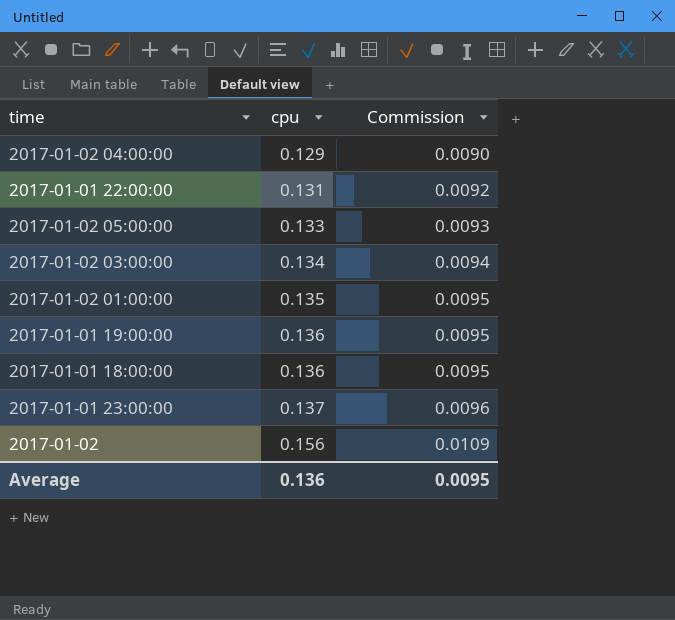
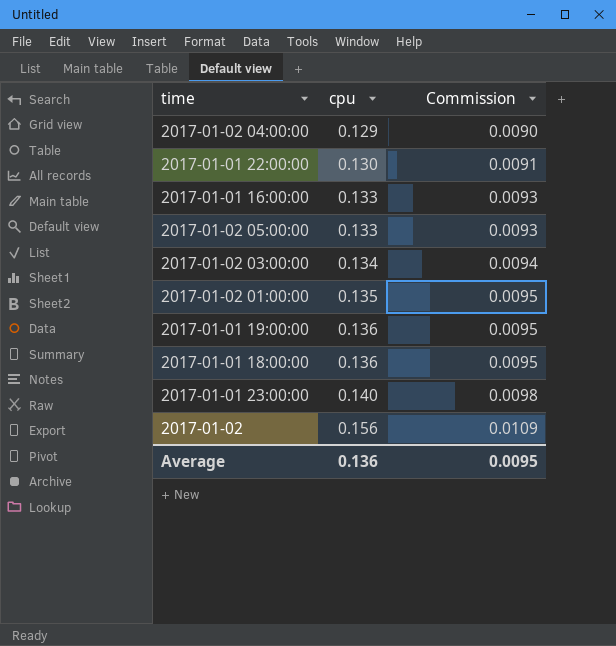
2017-01-01 22:00:00 | cpu: 0.131 -> 0.130
2017-01-01 22:00:00 | Commission: 0.0092 -> 0.0091
row 2017-01-01 16:00:00: none -> 0.133 | 0.0093
2017-01-01 23:00:00 | cpu: 0.137 -> 0.140
2017-01-01 23:00:00 | Commission: 0.0096 -> 0.0098

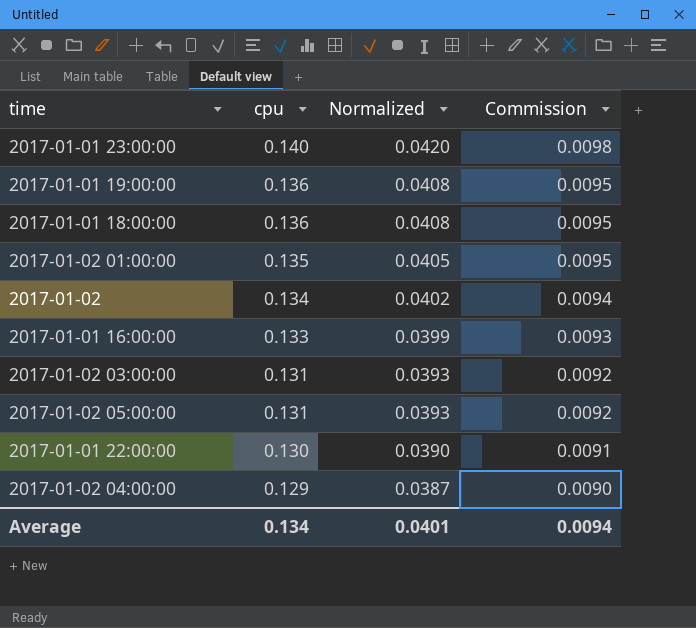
row order: cpu ascending -> cpu descending
column Normalized | formula: none -> [cpu] * 0.3
2017-01-02 | cpu: 0.156 -> 0.134
2017-01-02 | Commission: 0.0109 -> 0.0094
2017-01-02 03:00:00 | cpu: 0.134 -> 0.131
2017-01-02 03:00:00 | Commission: 0.0094 -> 0.0092
2017-01-02 05:00:00 | cpu: 0.133 -> 0.131
2017-01-02 05:00:00 | Commission: 0.0093 -> 0.0092
Average | cpu: 0.136 -> 0.134
Average | Commission: 0.0095 -> 0.0094

